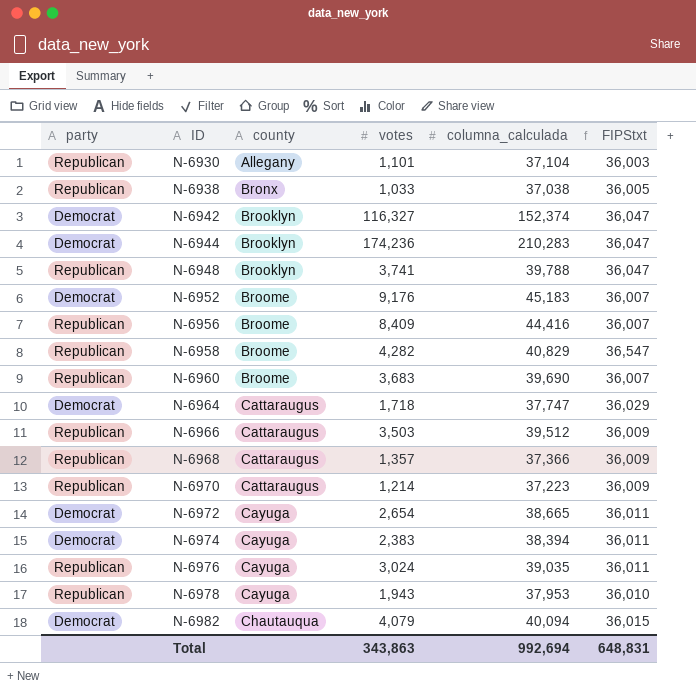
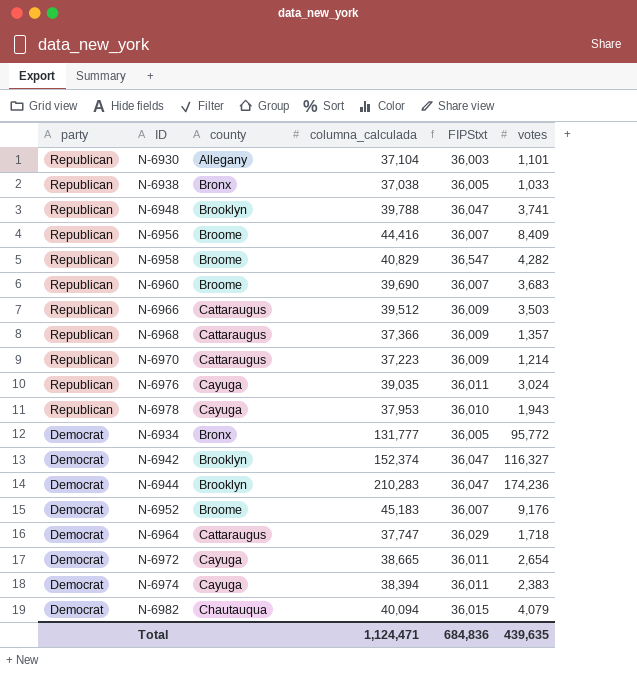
row order: ID ascending -> party descending
column votes | position: 4 -> 6
row N-6934: none -> Democrat | Bronx | 131,777 | 36,005 | 95,772
Total | columna_calculada: 992,694 -> 1,124,471
Total | FIPStxt: 648,831 -> 684,836
Total | votes: 343,863 -> 439,635

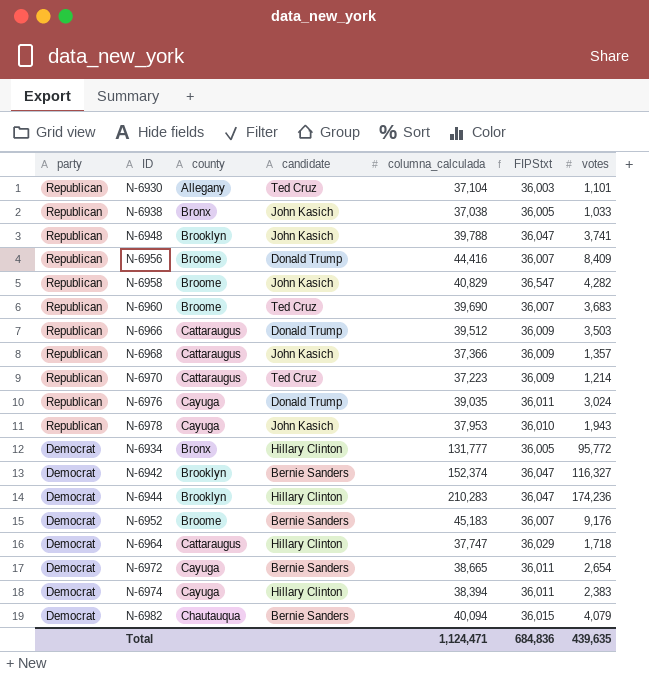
column candidate | position: none -> 4

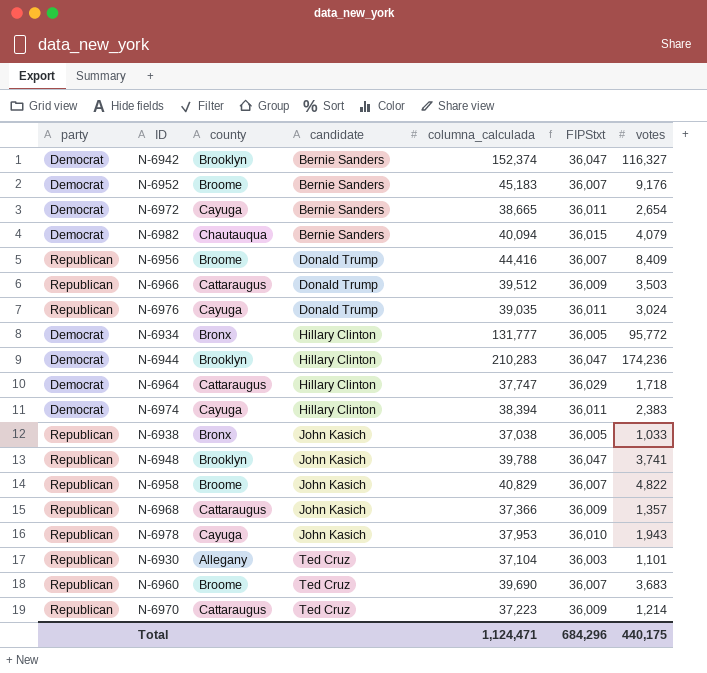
row order: party descending -> candidate ascending
N-6958 | FIPStxt: 36,547 -> 36,007
N-6958 | votes: 4,282 -> 4,822
Total | FIPStxt: 684,836 -> 684,296
Total | votes: 439,635 -> 440,175

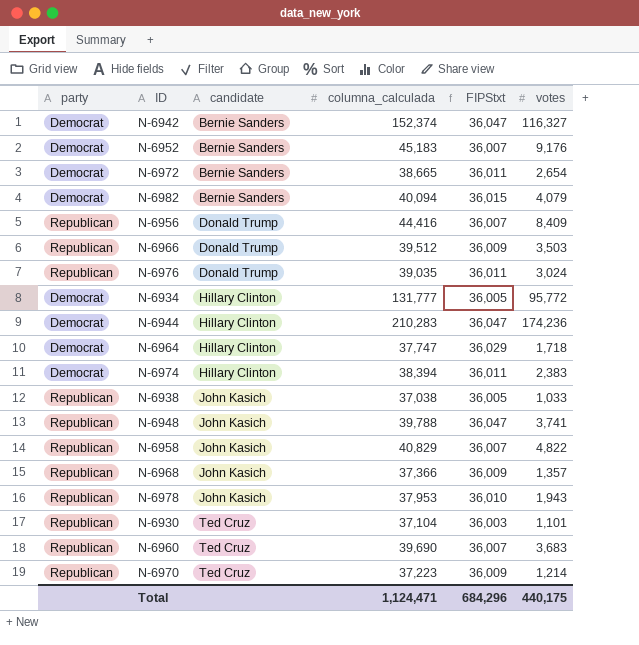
column county | position: 3 -> none

